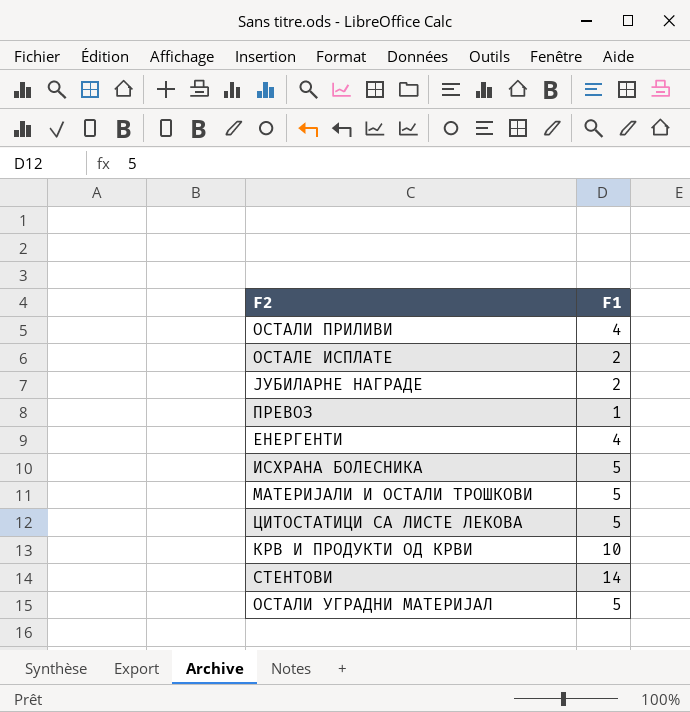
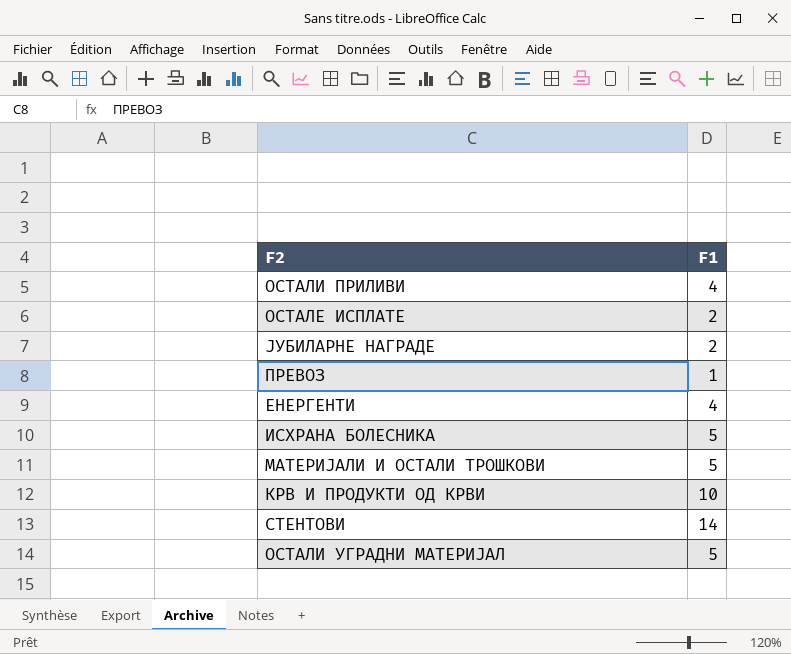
row ЦИТОСТАТИЦИ СА ЛИСТЕ ЛЕКОВА: 5 -> none

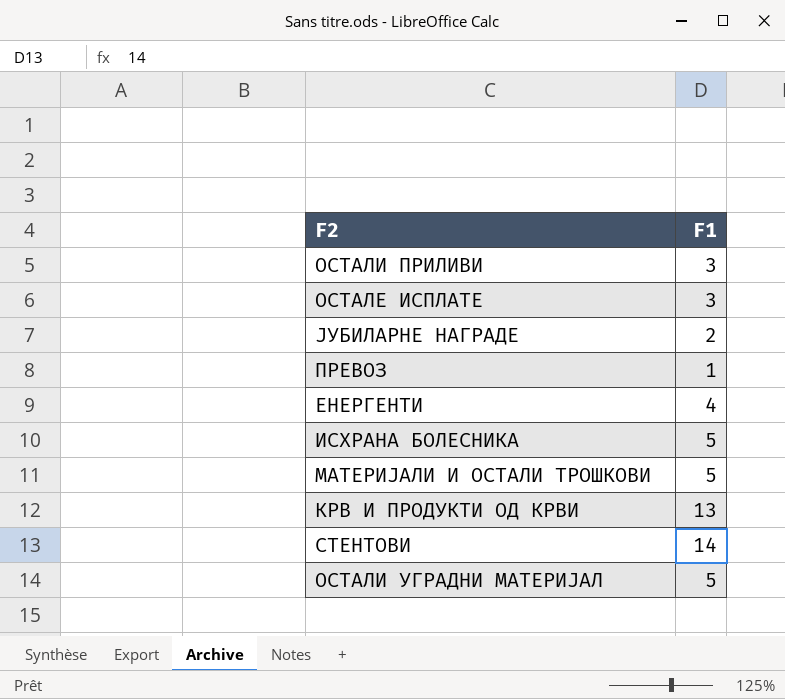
ОСТАЛИ ПРИЛИВИ | F1: 4 -> 3
ОСТАЛЕ ИСПЛАТЕ | F1: 2 -> 3
КРВ И ПРОДУКТИ ОД КРВИ | F1: 10 -> 13

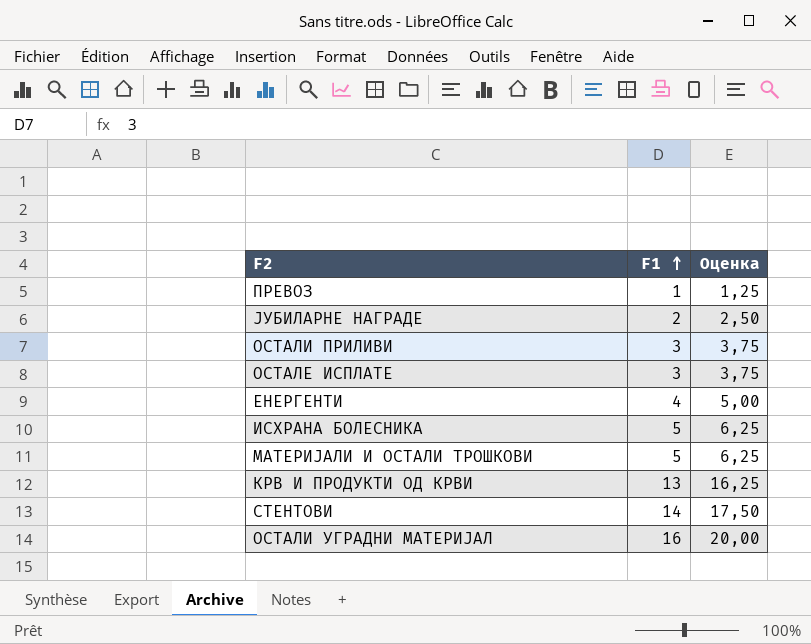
row order: none -> F1 ascending
column Оценка | formula: none -> [F1] * 1,25
ОСТАЛИ УГРАДНИ МАТЕРИЈАЛ | F1: 5 -> 16

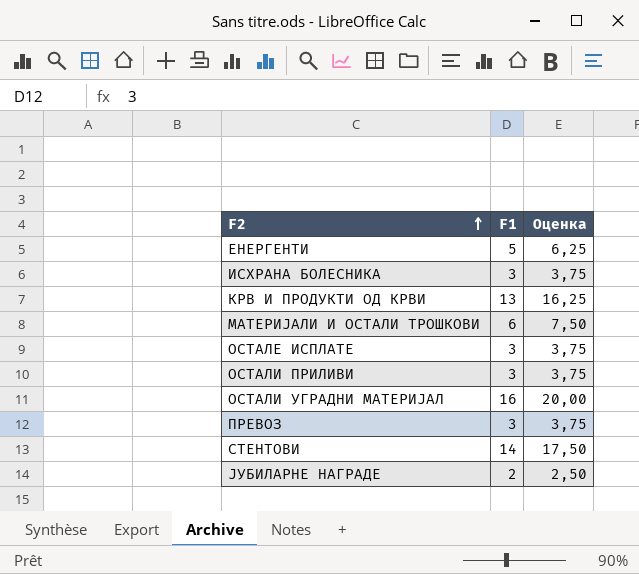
row order: F1 ascending -> F2 ascending
ЕНЕРГЕНТИ | F1: 4 -> 5
ЕНЕРГЕНТИ | Оценка: 5,00 -> 6,25
ИСХРАНА БОЛЕСНИКА | F1: 5 -> 3
ИСХРАНА БОЛЕСНИКА | Оценка: 6,25 -> 3,75
МАТЕРИЈАЛИ И ОСТАЛИ ТРОШКОВИ | F1: 5 -> 6
МАТЕРИЈАЛИ И ОСТАЛИ ТРОШКОВИ | Оценка: 6,25 -> 7,50
ПРЕВОЗ | F1: 1 -> 3
ПРЕВОЗ | Оценка: 1,25 -> 3,75

